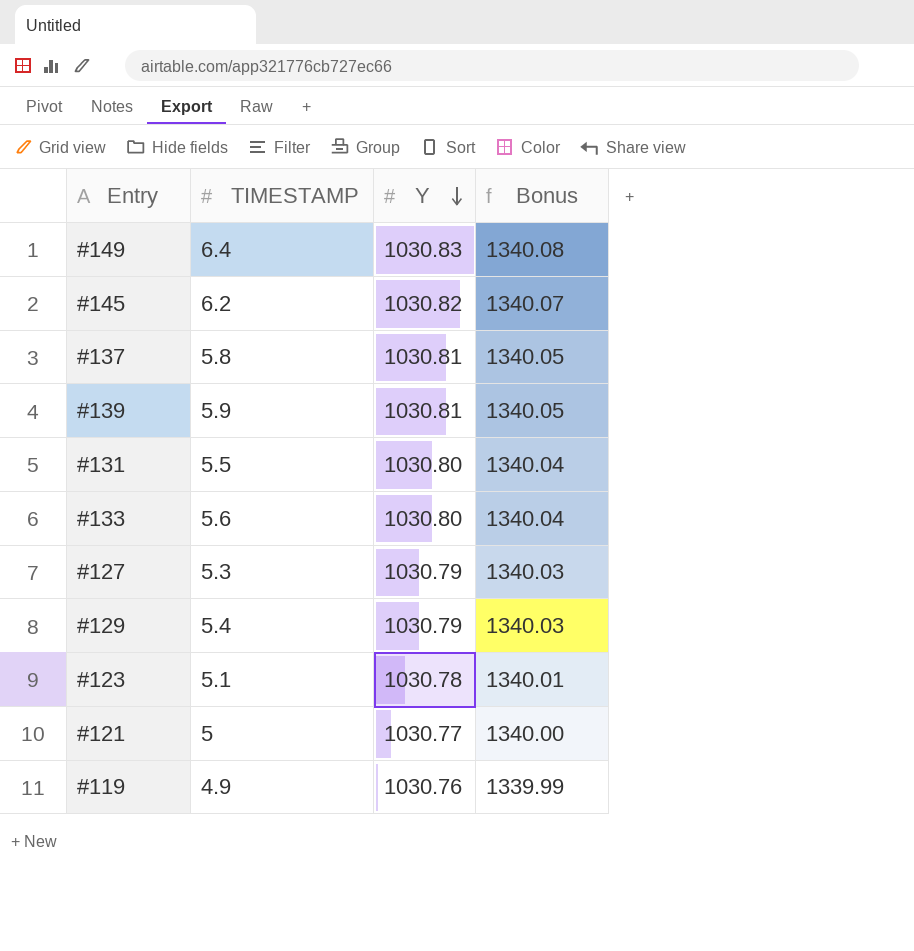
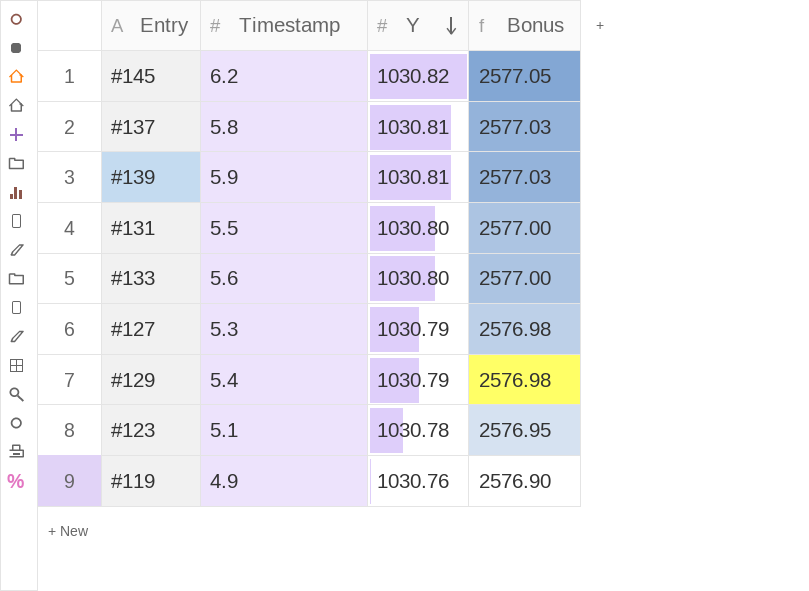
column name: TIMESTAMP -> Timestamp
column Bonus | formula: [Y] * 1.3 -> [Y] * 2.5
row #149: 6.4 | 1030.83 | 1340.08 -> none
row #121: 5 | 1030.77 | 1340.00 -> none

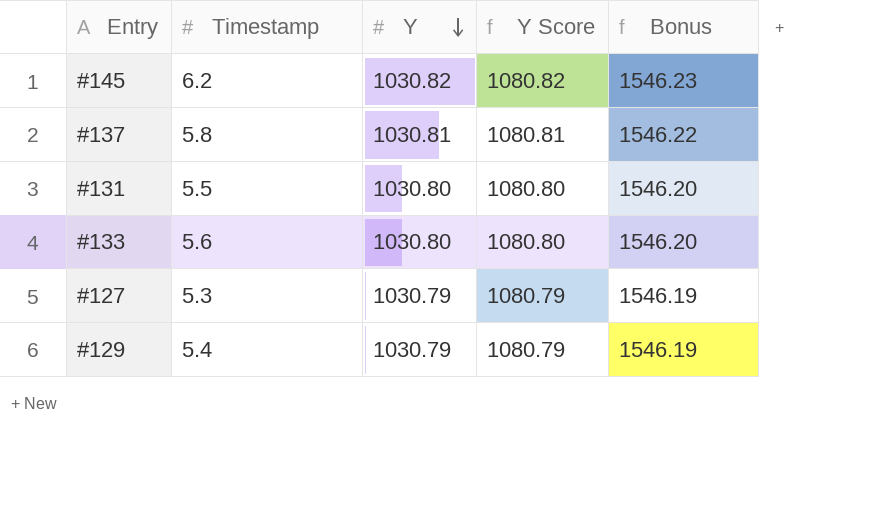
column Y Score | formula: none -> [Y] + 50
column Bonus | formula: [Y] * 2.5 -> [Y] * 1.5
row #139: 5.9 | 1030.81 | 2577.03 -> none
row #123: 5.1 | 1030.78 | 2576.95 -> none
row #119: 4.9 | 1030.76 | 2576.90 -> none

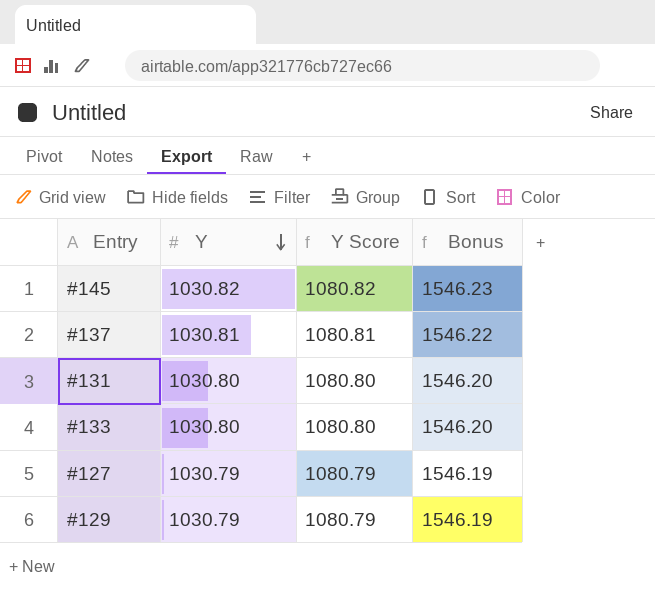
column Timestamp | position: 2 -> none

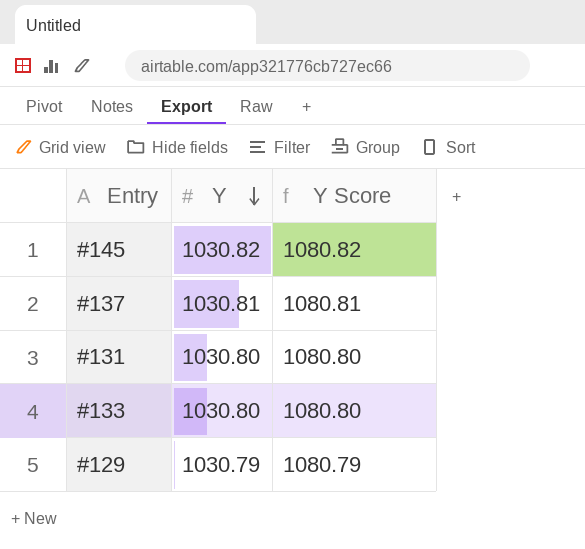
column Bonus | formula: [Y] * 1.5 -> none
row #127: 1030.79 | 1080.79 | 1546.19 -> none

